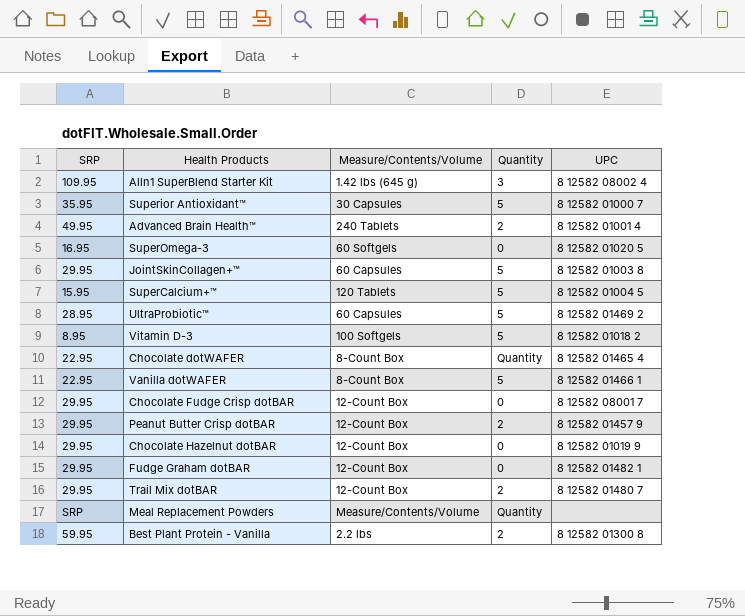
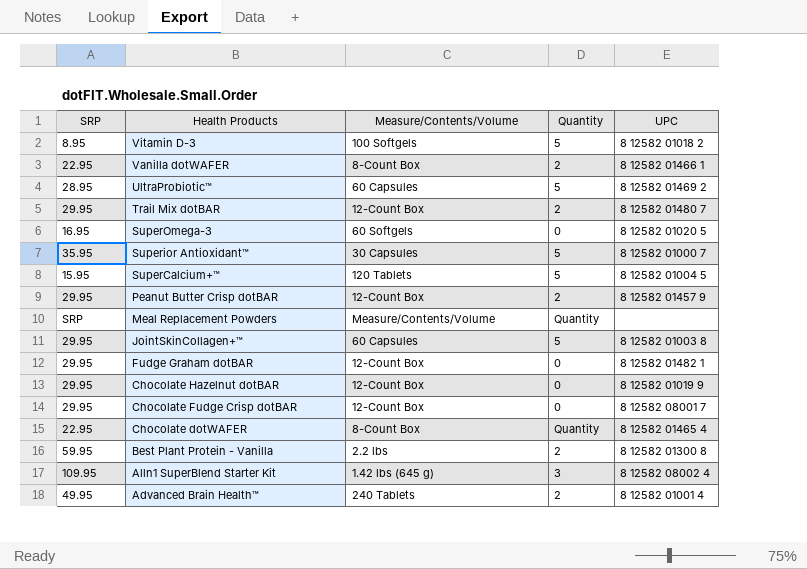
row order: none -> Health Products descending
Vanilla dotWAFER | Quantity: 5 -> 2

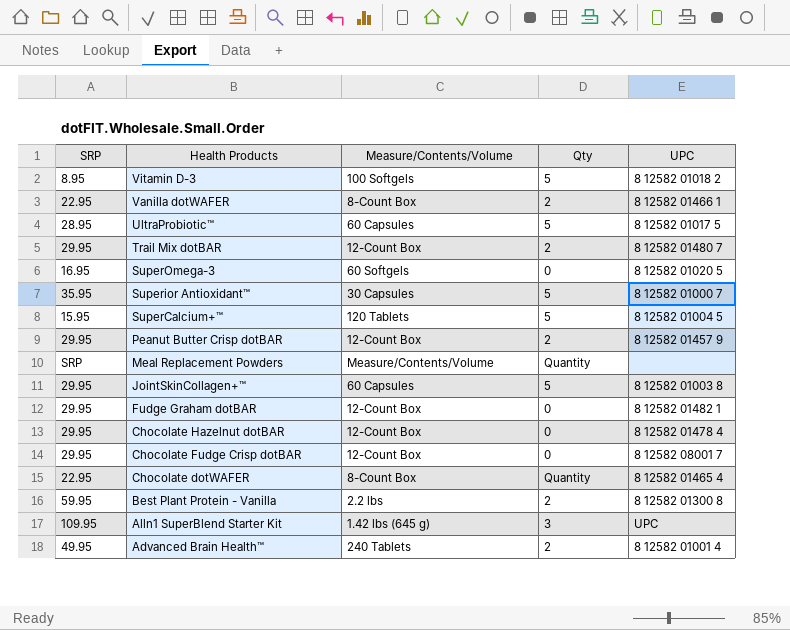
column name: Quantity -> Qty
UltraProbiotic™ | UPC: 8 12582 01469 2 -> 8 12582 01017 5
Chocolate Hazelnut dotBAR | UPC: 8 12582 01019 9 -> 8 12582 01478 4
Alln1 SuperBlend Starter Kit | UPC: 8 12582 08002 4 -> UPC

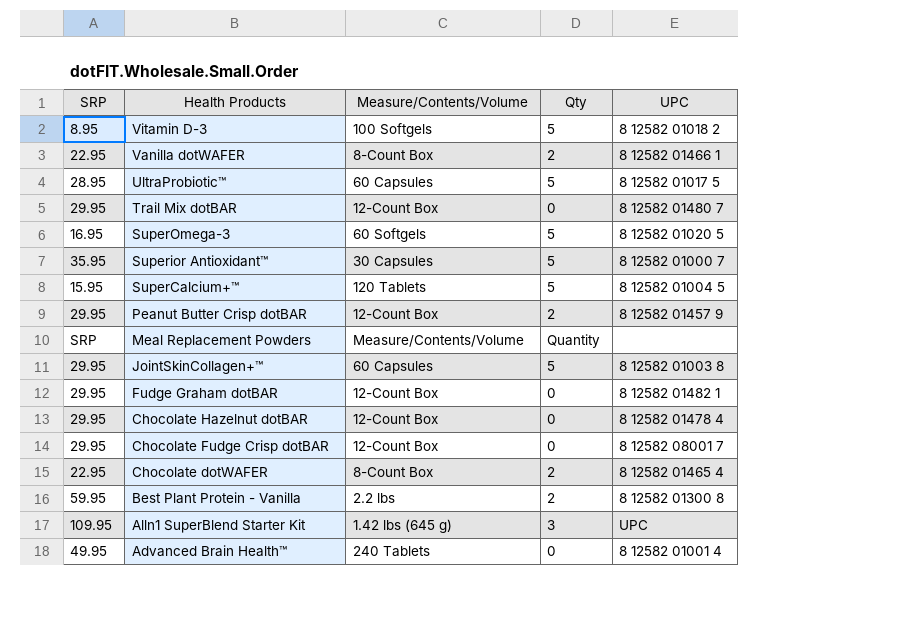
Trail Mix dotBAR | Qty: 2 -> 0
SuperOmega-3 | Qty: 0 -> 5
Chocolate dotWAFER | Qty: Quantity -> 2
Advanced Brain Health™ | Qty: 2 -> 0

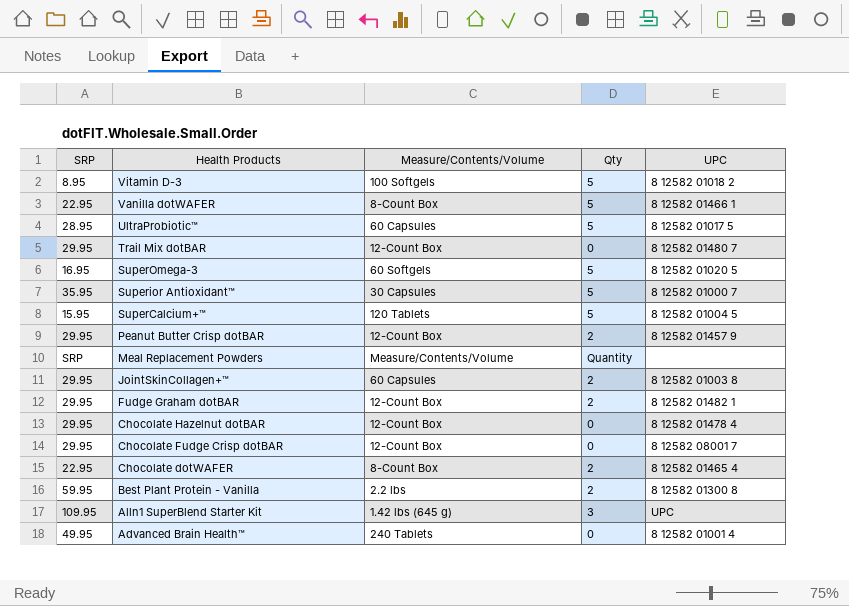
Vanilla dotWAFER | Qty: 2 -> 5
JointSkinCollagen+™ | Qty: 5 -> 2
Fudge Graham dotBAR | Qty: 0 -> 2

